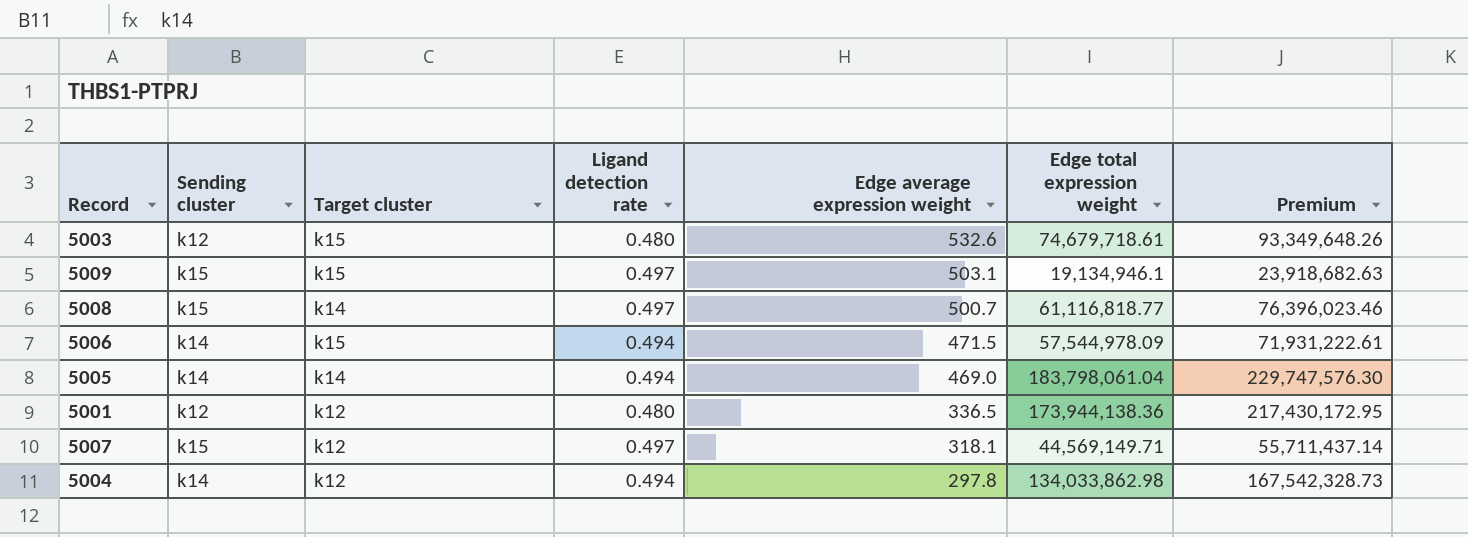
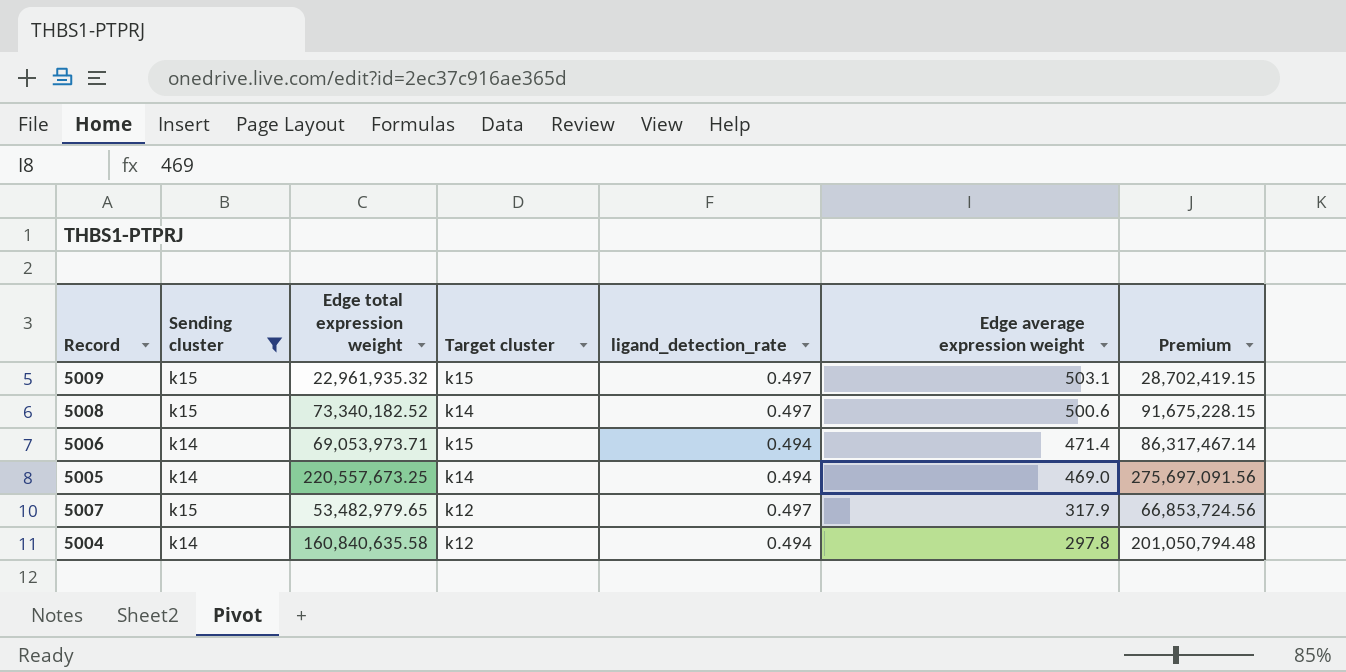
filter: none -> Sending cluster != k12
column Edge total expression weight | position: 6 -> 3
column name: Ligand detection rate -> ligand_detection_rate
5009 | Edge total expression weight: 19,134,946.1 -> 22,961,935.32
5009 | Premium: 23,918,682.63 -> 28,702,419.15
5008 | Edge total expression weight: 61,116,818.77 -> 73,340,182.52
5008 | Edge average expression weight: 500.7 -> 500.6
5008 | Premium: 76,396,023.46 -> 91,675,228.15
5006 | Edge total expression weight: 57,544,978.09 -> 69,053,973.71
5006 | Edge average expression weight: 471.5 -> 471.4
5006 | Premium: 71,931,222.61 -> 86,317,467.14
5005 | Edge total expression weight: 183,798,061.04 -> 220,557,673.25
5005 | Premium: 229,747,576.30 -> 275,697,091.56
5007 | Edge total expression weight: 44,569,149.71 -> 53,482,979.65
5007 | Edge average expression weight: 318.1 -> 317.9
5007 | Premium: 55,711,437.14 -> 66,853,724.56
5004 | Edge total expression weight: 134,033,862.98 -> 160,840,635.58
5004 | Premium: 167,542,328.73 -> 201,050,794.48

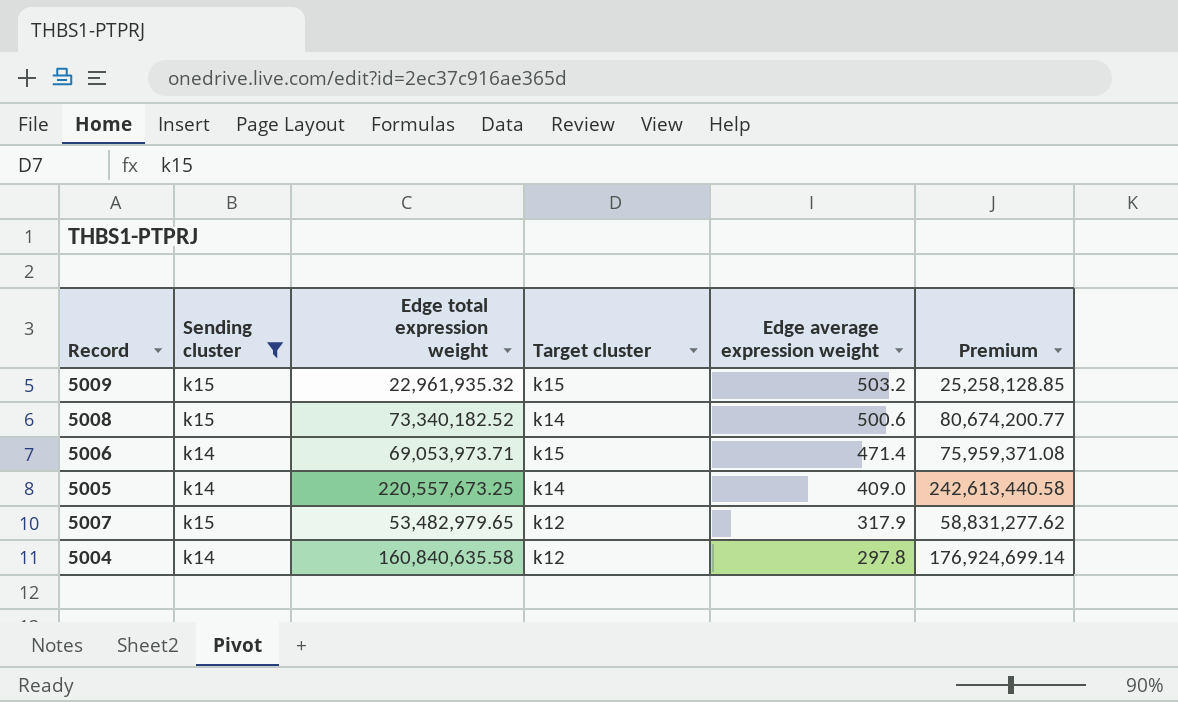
column ligand_detection_rate | position: 5 -> none
column Premium | formula: [Edge total expression weight] * 1.25 -> [Edge total expression weight] * 1.1
5009 | Edge average expression weight: 503.1 -> 503.2
5005 | Edge average expression weight: 469.0 -> 409.0

